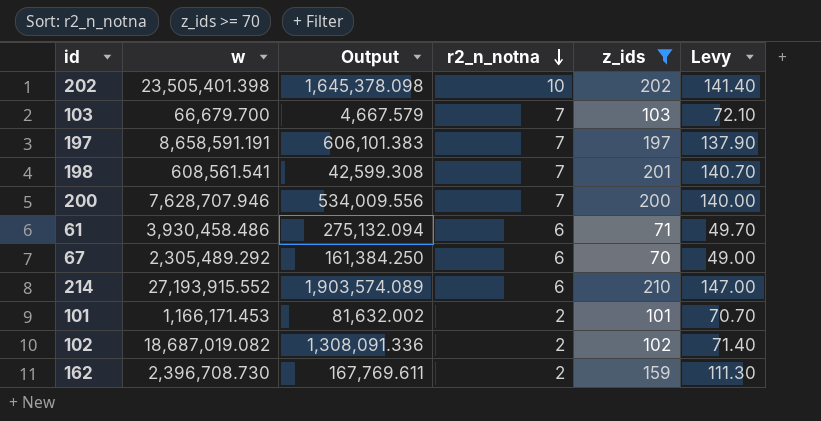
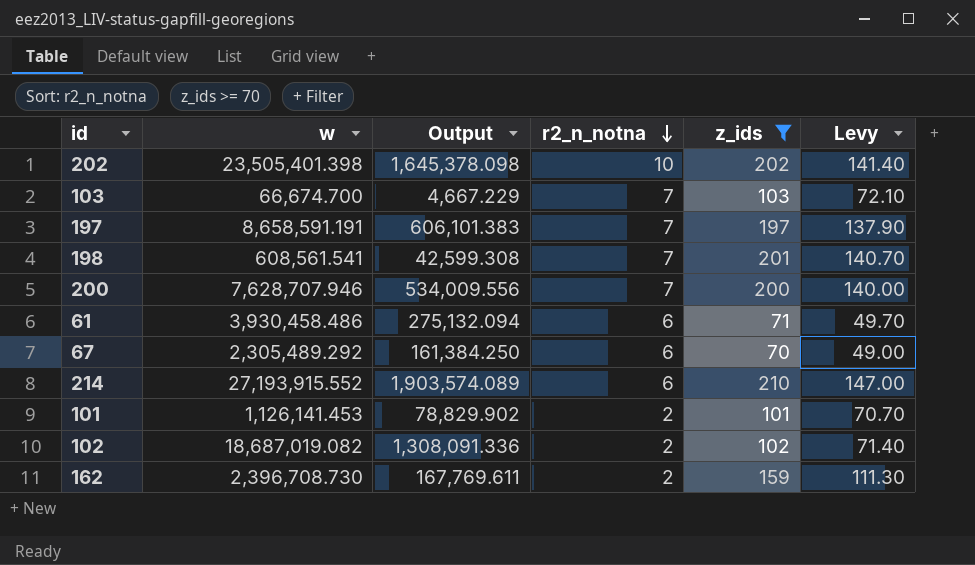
103 | w: 66,679.700 -> 66,674.700
103 | Output: 4,667.579 -> 4,667.229
101 | w: 1,166,171.453 -> 1,126,141.453
101 | Output: 81,632.002 -> 78,829.902

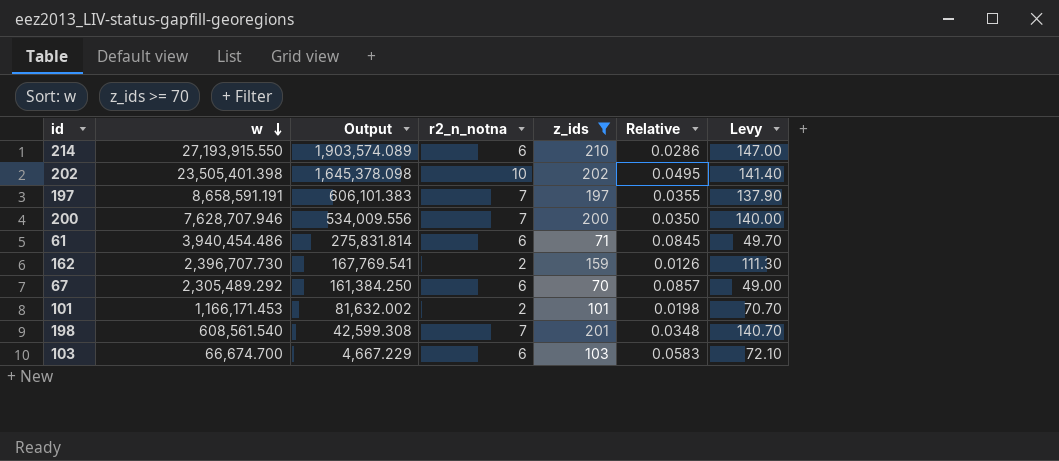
row order: r2_n_notna descending -> w descending
column Relative | formula: none -> [r2_n_notna] / [z_ids]
row 102: 18,687,019.082 | 1,308,091.336 | 2 | 102 | 71.40 -> none
214 | w: 27,193,915.552 -> 27,193,915.550
61 | w: 3,930,458.486 -> 3,940,454.486
61 | Output: 275,132.094 -> 275,831.814
162 | w: 2,396,708.730 -> 2,396,707.730
162 | Output: 167,769.611 -> 167,769.541
101 | w: 1,126,141.453 -> 1,166,171.453
101 | Output: 78,829.902 -> 81,632.002
198 | w: 608,561.541 -> 608,561.540
103 | r2_n_notna: 7 -> 6

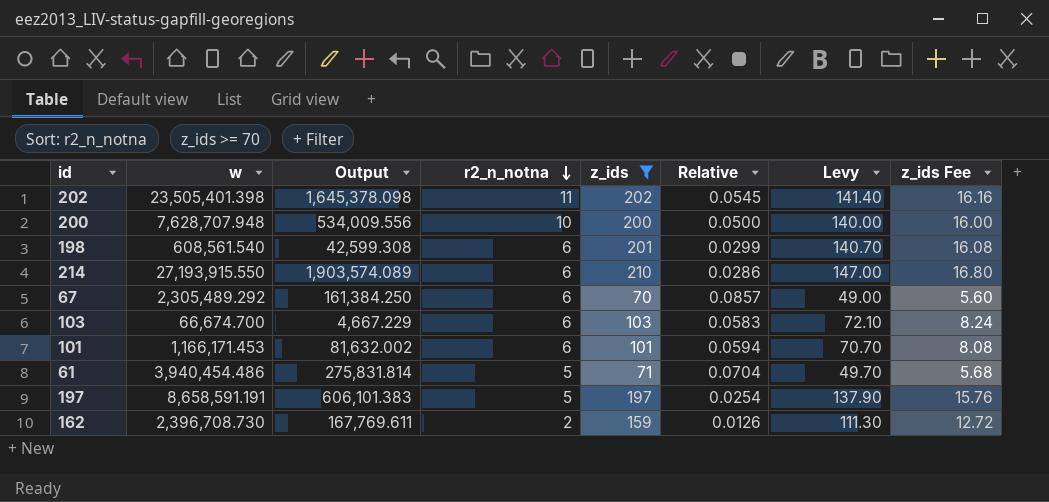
row order: w descending -> r2_n_notna descending
column z_ids Fee | formula: none -> [z_ids] * 0.08
202 | r2_n_notna: 10 -> 11
202 | Relative: 0.0495 -> 0.0545
200 | w: 7,628,707.946 -> 7,628,707.948
200 | r2_n_notna: 7 -> 10
200 | Relative: 0.0350 -> 0.0500
198 | r2_n_notna: 7 -> 6
198 | Relative: 0.0348 -> 0.0299
101 | r2_n_notna: 2 -> 6
101 | Relative: 0.0198 -> 0.0594
61 | r2_n_notna: 6 -> 5
61 | Relative: 0.0845 -> 0.0704
197 | r2_n_notna: 7 -> 5
197 | Relative: 0.0355 -> 0.0254
162 | w: 2,396,707.730 -> 2,396,708.730
162 | Output: 167,769.541 -> 167,769.611

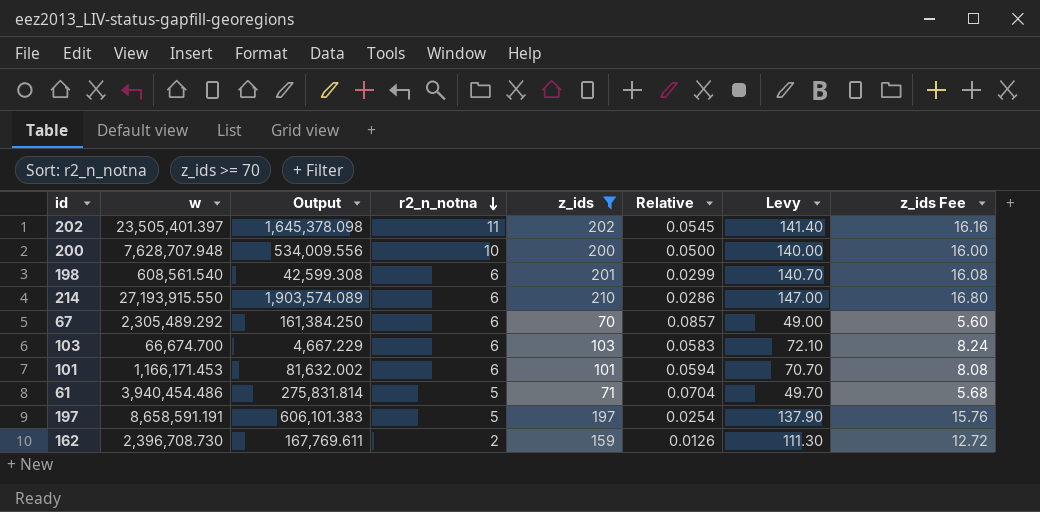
202 | w: 23,505,401.398 -> 23,505,401.397

